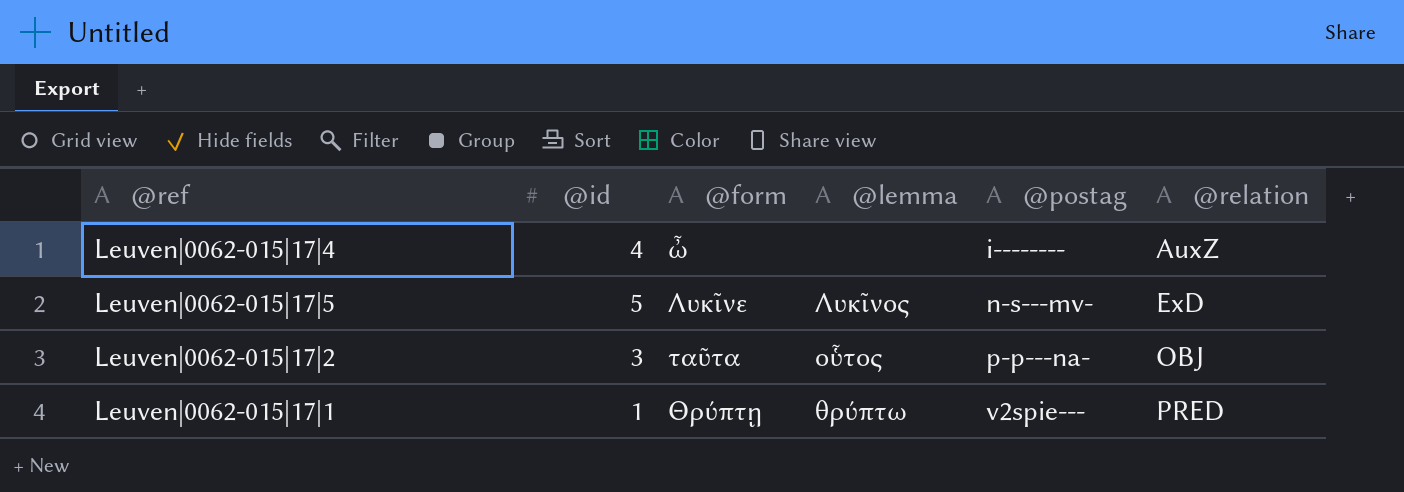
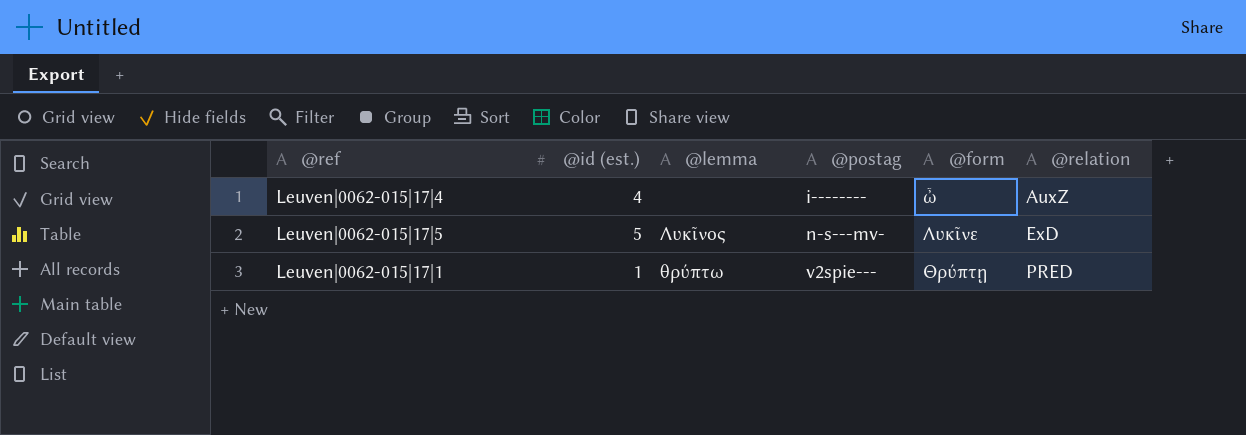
column name: @id -> @id (est.)
column @form | position: 3 -> 5
row Leuven|0062-015|17|2: 3 | ταῦτα | οὗτος | p-p---na- | OBJ -> none

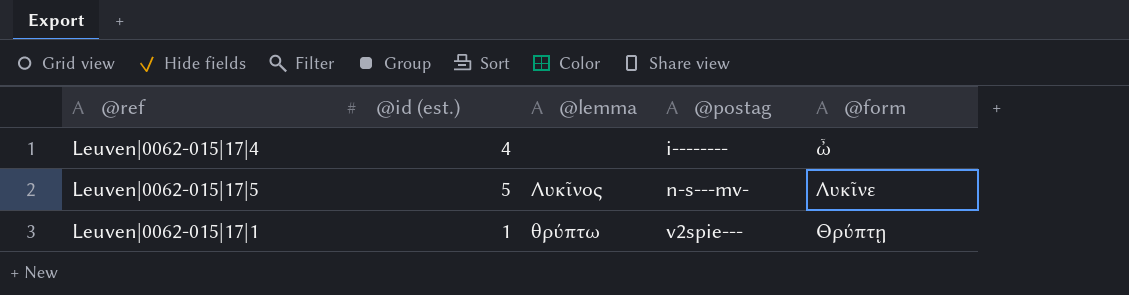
column @relation | position: 6 -> none

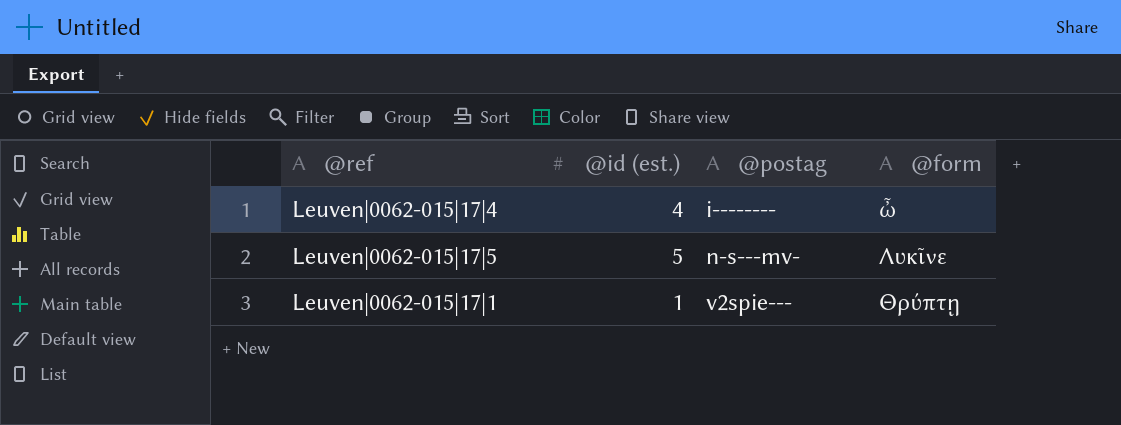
column @lemma | position: 3 -> none

